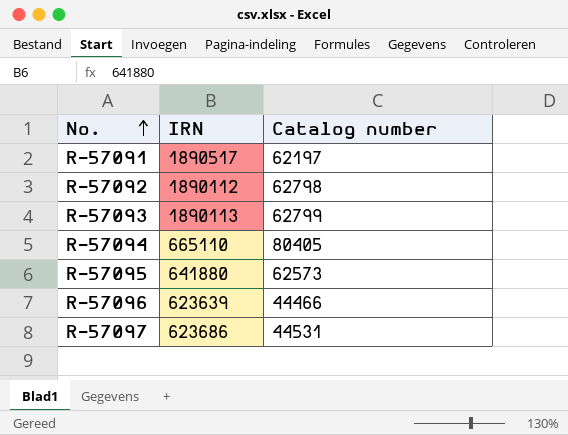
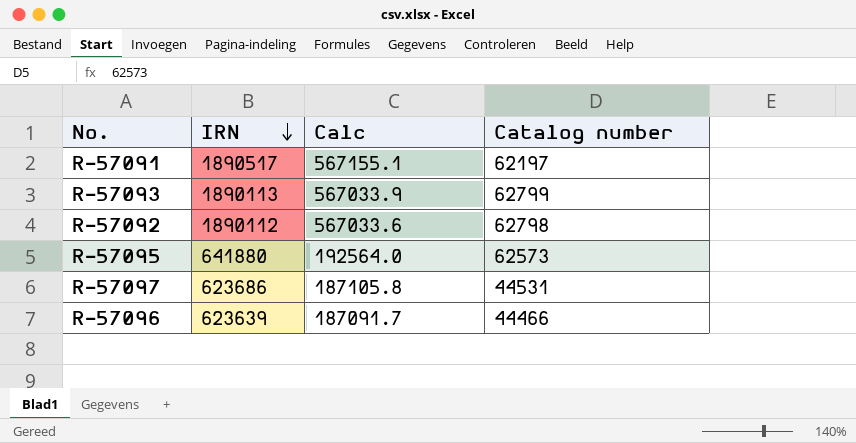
row order: No. ascending -> IRN descending
column Calc | formula: none -> [IRN] * 0.3
row R-57094: 665110 | 80405 -> none

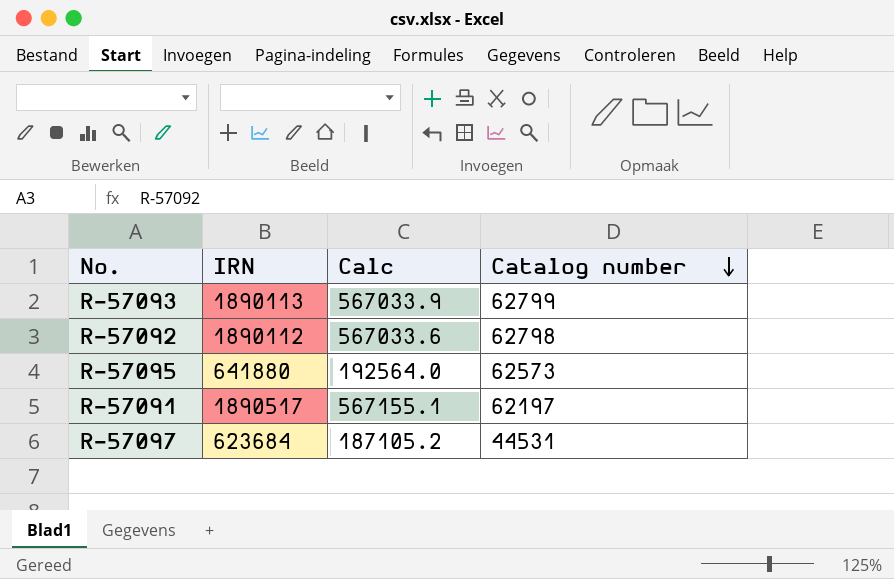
row order: IRN descending -> Catalog number descending
row R-57096: 623639 | 187091.7 | 44466 -> none
R-57097 | IRN: 623686 -> 623684
R-57097 | Calc: 187105.8 -> 187105.2

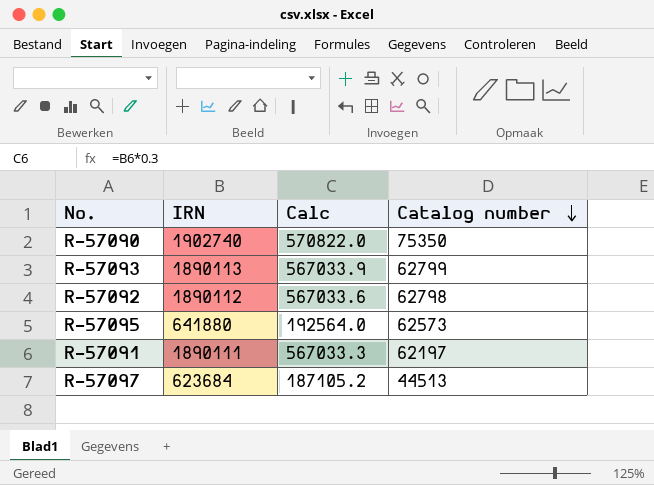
row R-57090: none -> 1902740 | 570822.0 | 75350
R-57091 | IRN: 1890517 -> 1890111
R-57091 | Calc: 567155.1 -> 567033.3
R-57097 | Catalog number: 44531 -> 44513

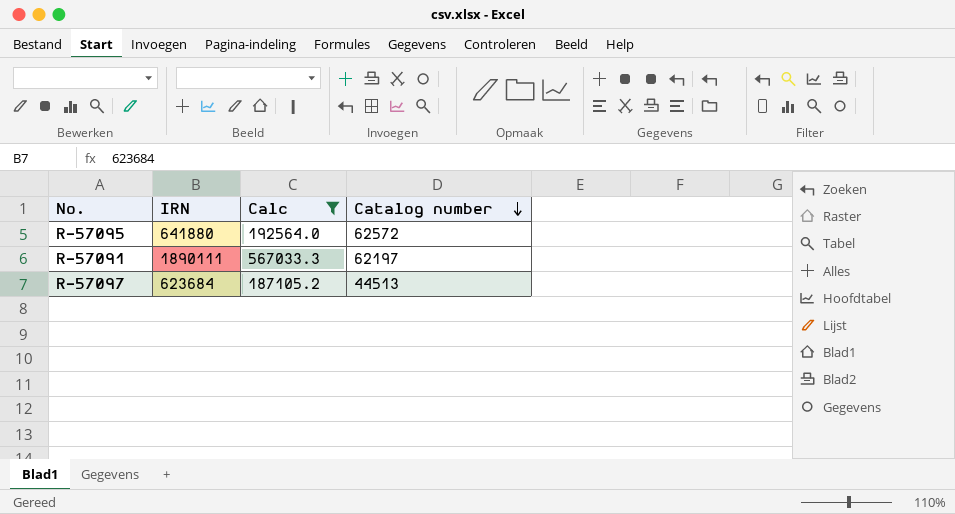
filter: none -> Calc <= 567033.3
R-57095 | Catalog number: 62573 -> 62572

